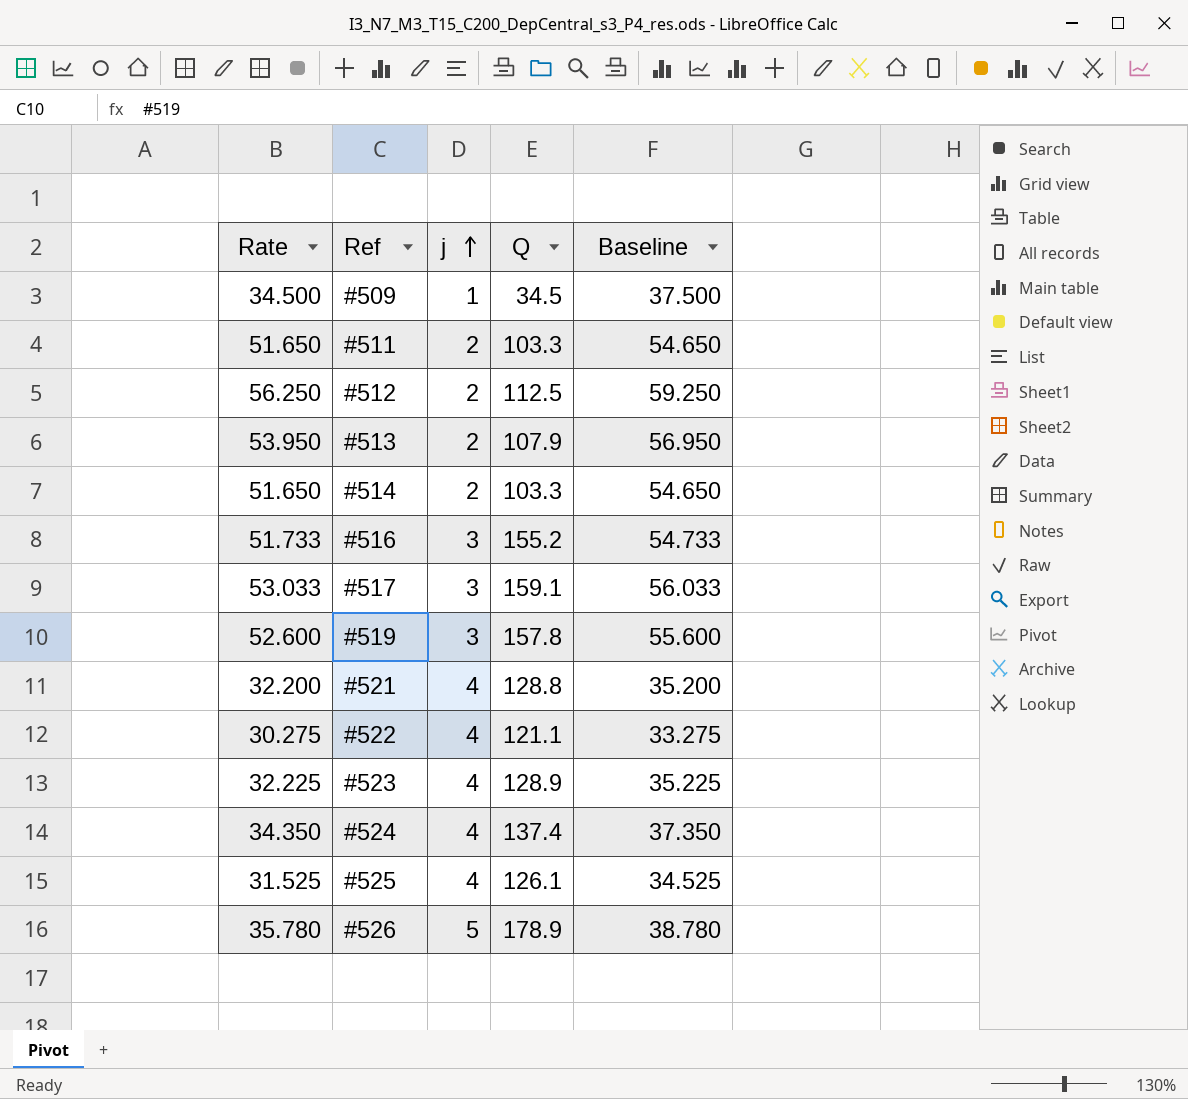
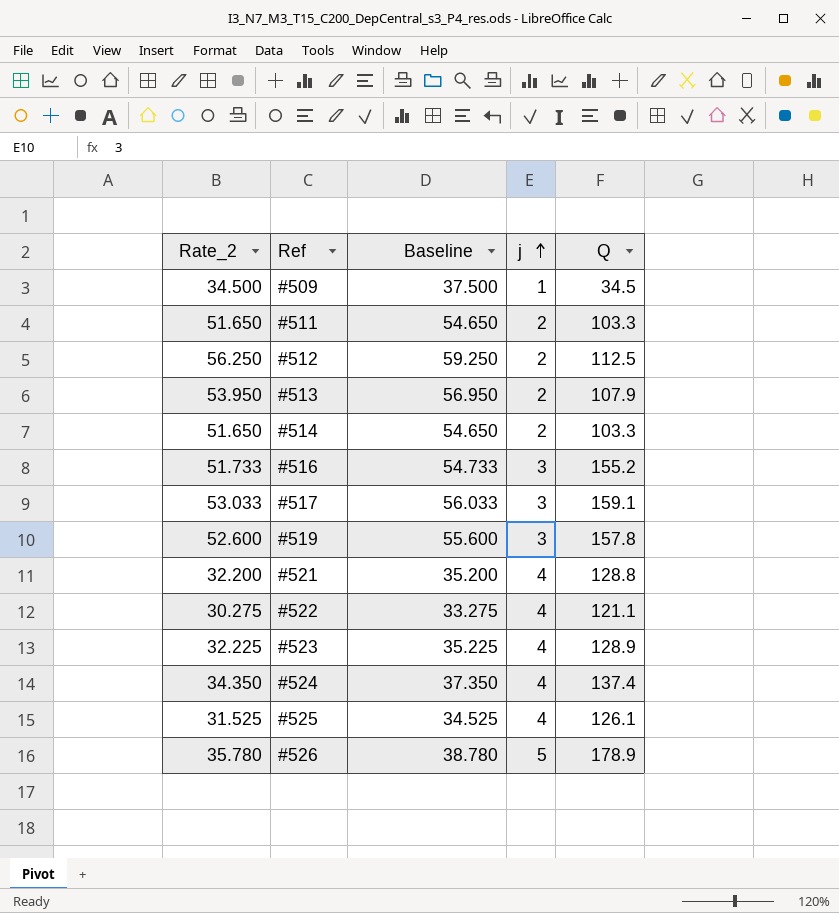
column name: Rate -> Rate_2
column Baseline | position: 5 -> 3

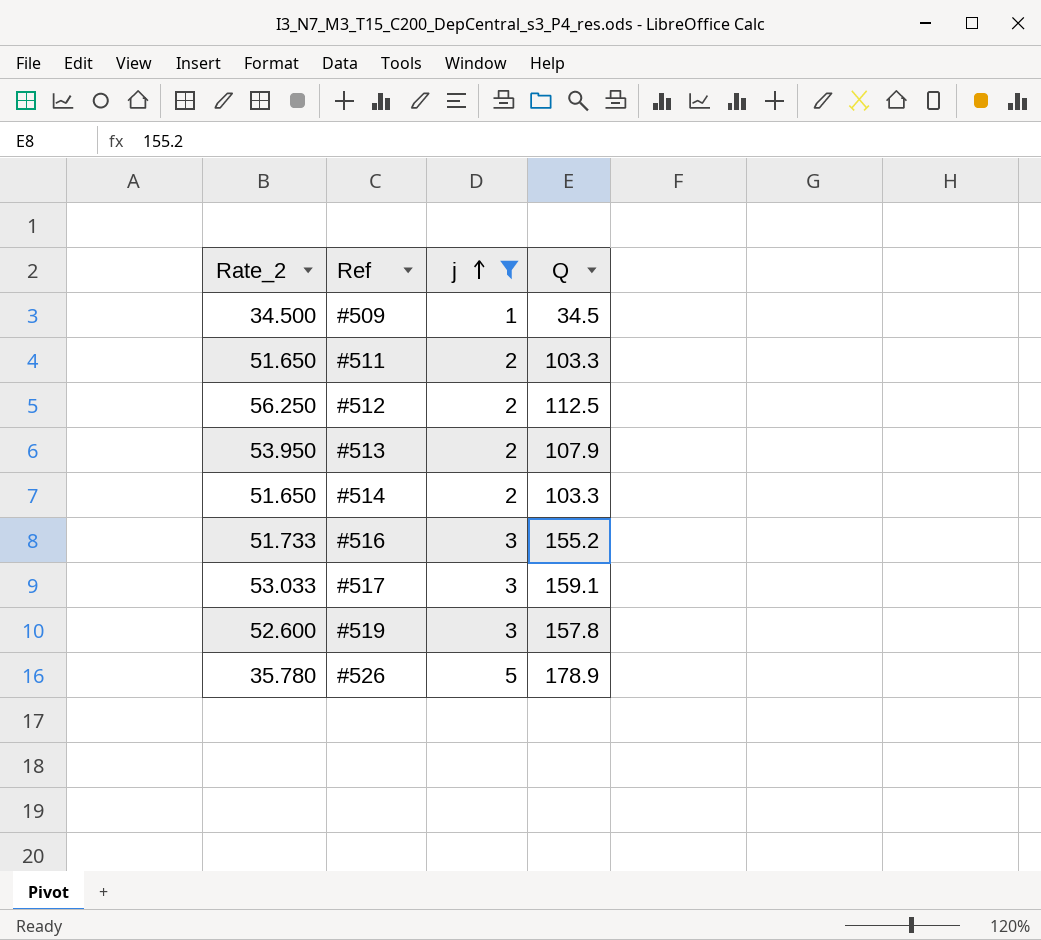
filter: none -> j != 4
column Baseline | formula: [Rate_2] + 3 -> none

